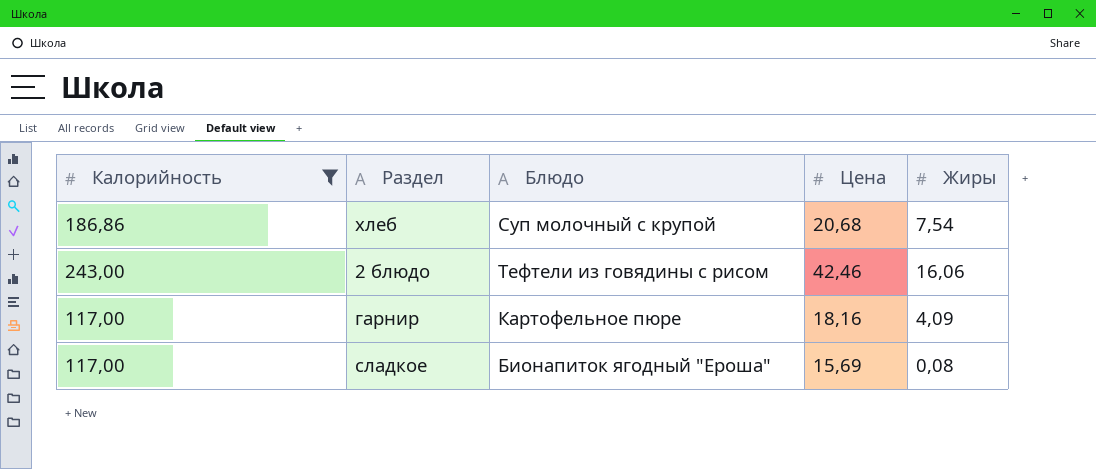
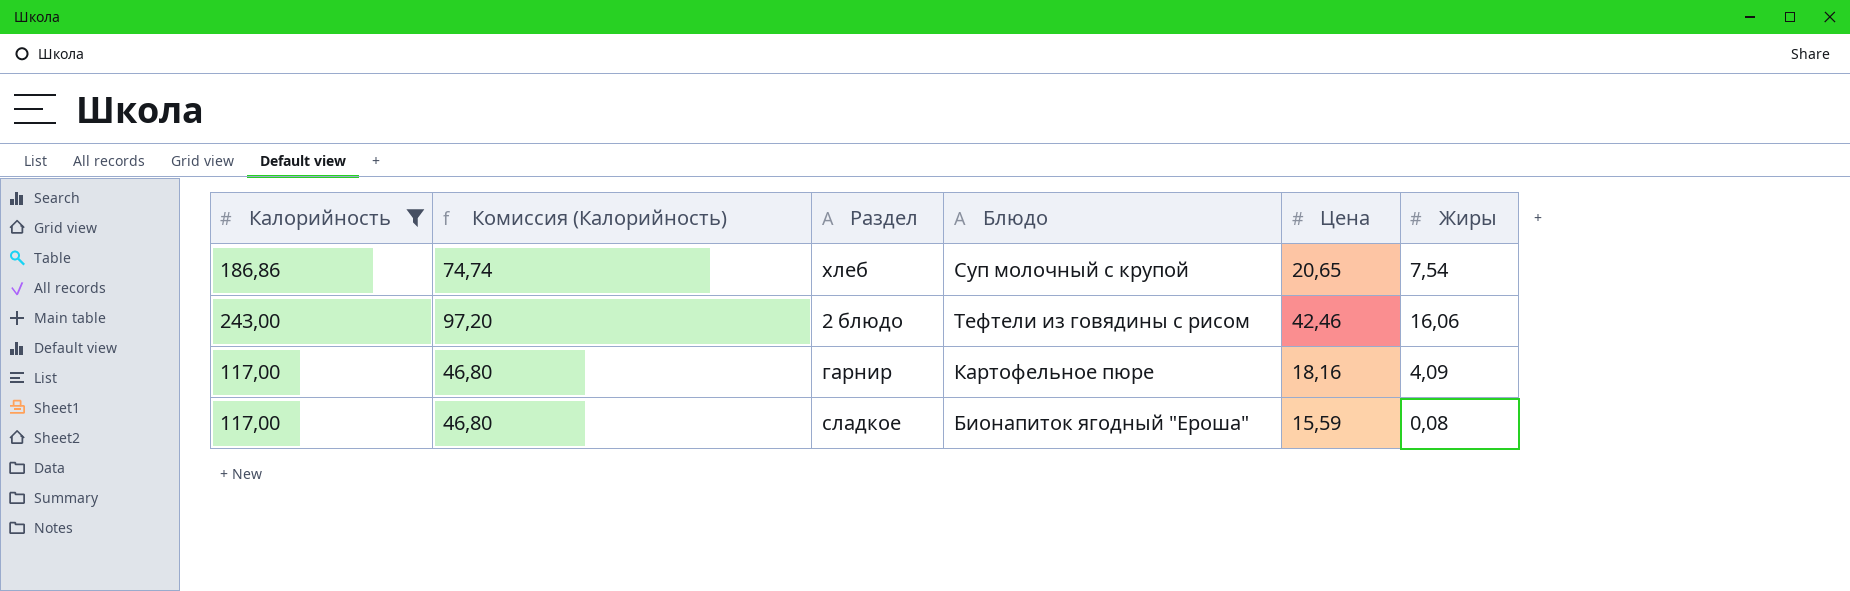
column Комиссия (Калорийность) | formula: none -> [Калорийность] * 0,4
хлеб | Цена: 20,68 -> 20,65
сладкое | Цена: 15,69 -> 15,59

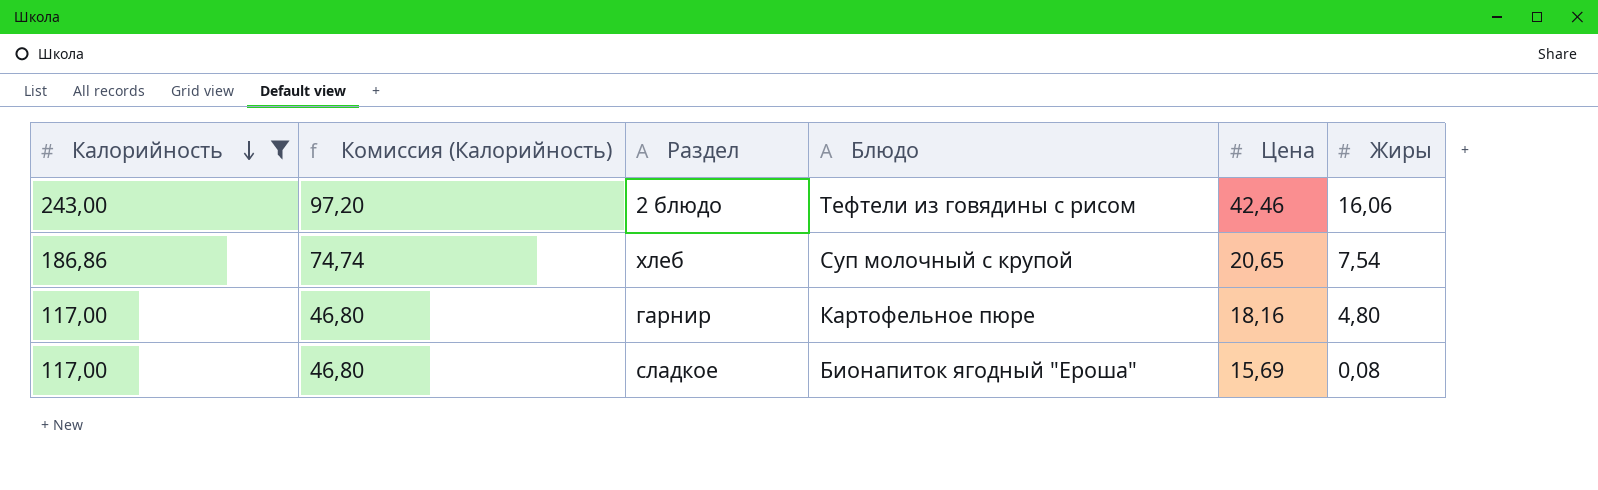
row order: none -> Калорийность descending
гарнир | Жиры: 4,09 -> 4,80
сладкое | Цена: 15,59 -> 15,69

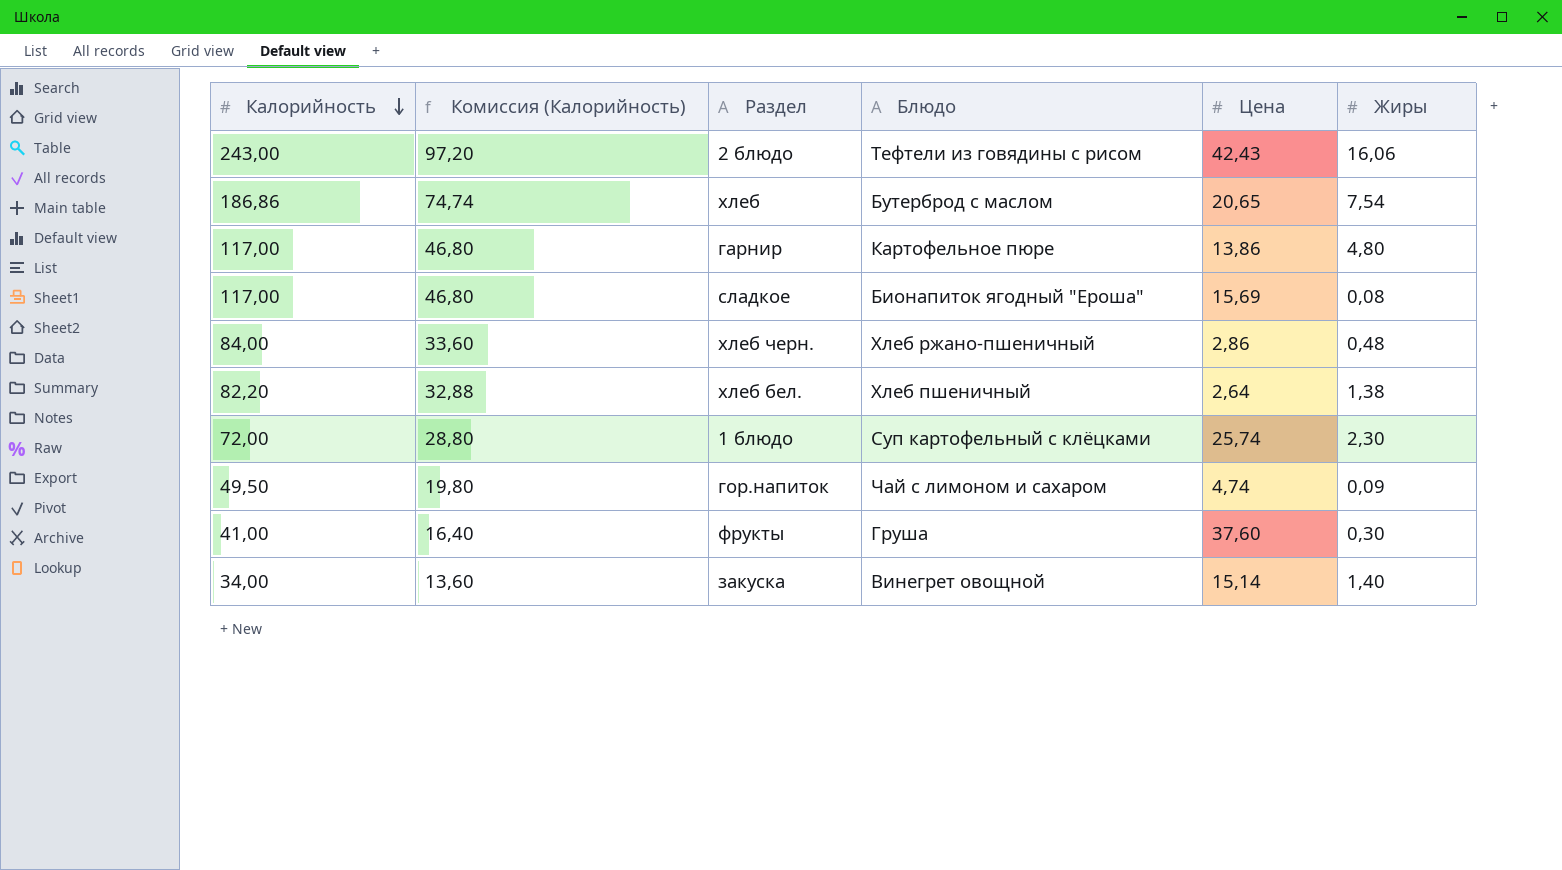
filter: Калорийность >= 117,00 -> none
2 блюдо | Цена: 42,46 -> 42,43
хлеб | Блюдо: Суп молочный с крупой -> Бутерброд с маслом
гарнир | Цена: 18,16 -> 13,86

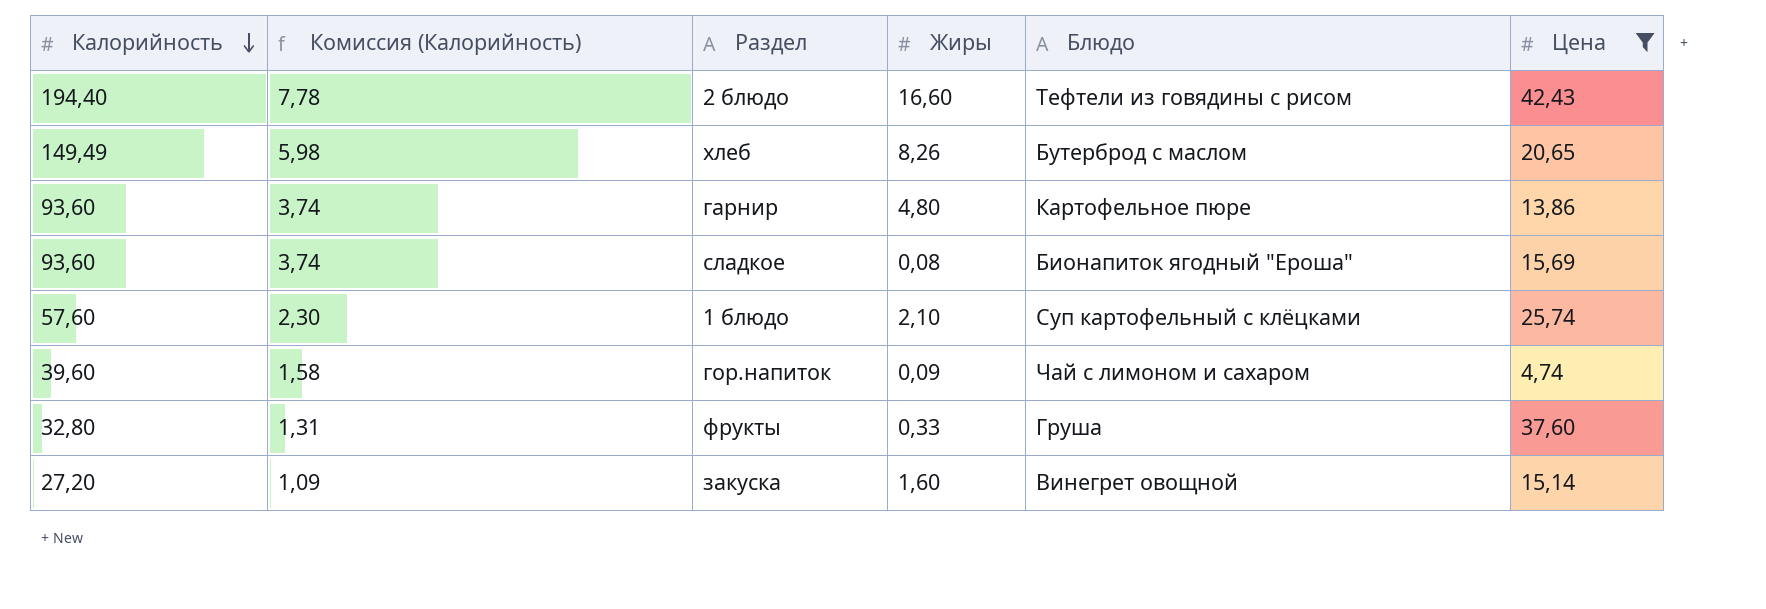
filter: none -> Цена >= 4,74
column Комиссия (Калорийность) | formula: [Калорийность] * 0,4 -> [Калорийность] * 0,04
column Жиры | position: 6 -> 4
2 блюдо | Калорийность: 243,00 -> 194,40
2 блюдо | Жиры: 16,06 -> 16,60
хлеб | Калорийность: 186,86 -> 149,49
хлеб | Жиры: 7,54 -> 8,26
гарнир | Калорийность: 117,00 -> 93,60
сладкое | Калорийность: 117,00 -> 93,60
1 блюдо | Калорийность: 72,00 -> 57,60
1 блюдо | Жиры: 2,30 -> 2,10
гор.напиток | Калорийность: 49,50 -> 39,60
фрукты | Калорийность: 41,00 -> 32,80
фрукты | Жиры: 0,30 -> 0,33
закуска | Калорийность: 34,00 -> 27,20
закуска | Жиры: 1,40 -> 1,60

